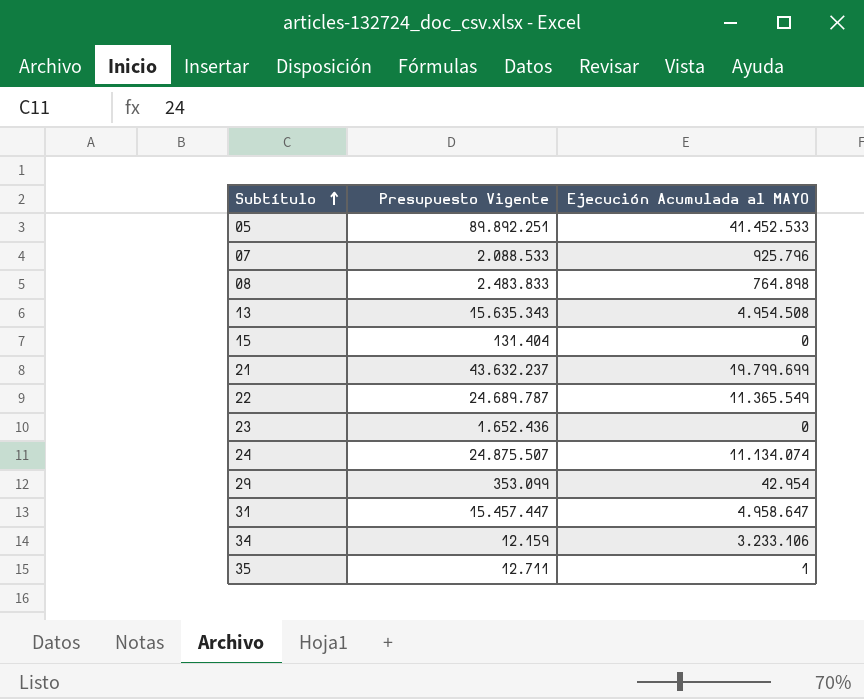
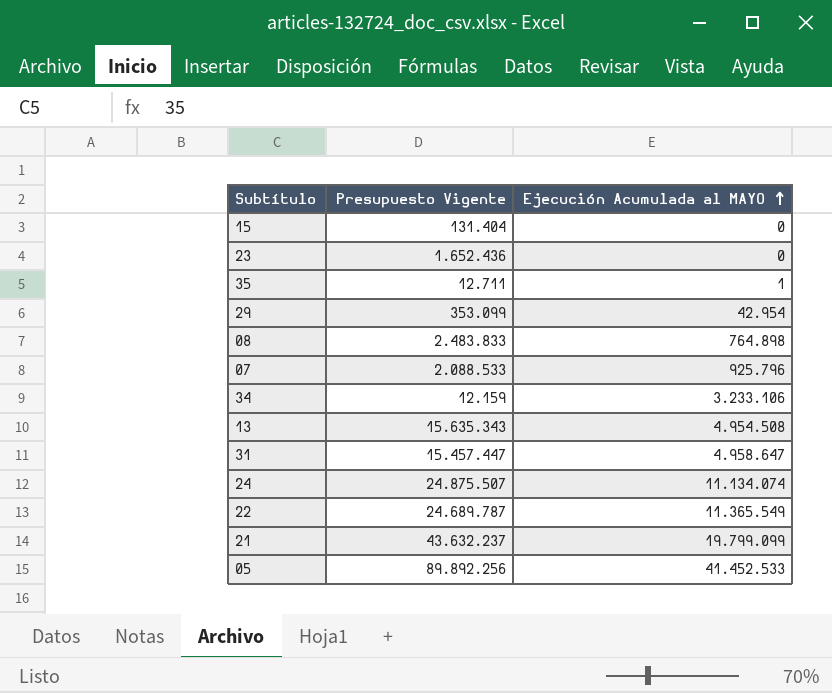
row order: Subtítulo ascending -> Ejecución Acumulada al MAYO ascending
21 | Ejecución Acumulada al MAYO: 19.799.699 -> 19.799.099
05 | Presupuesto Vigente: 89.892.251 -> 89.892.256

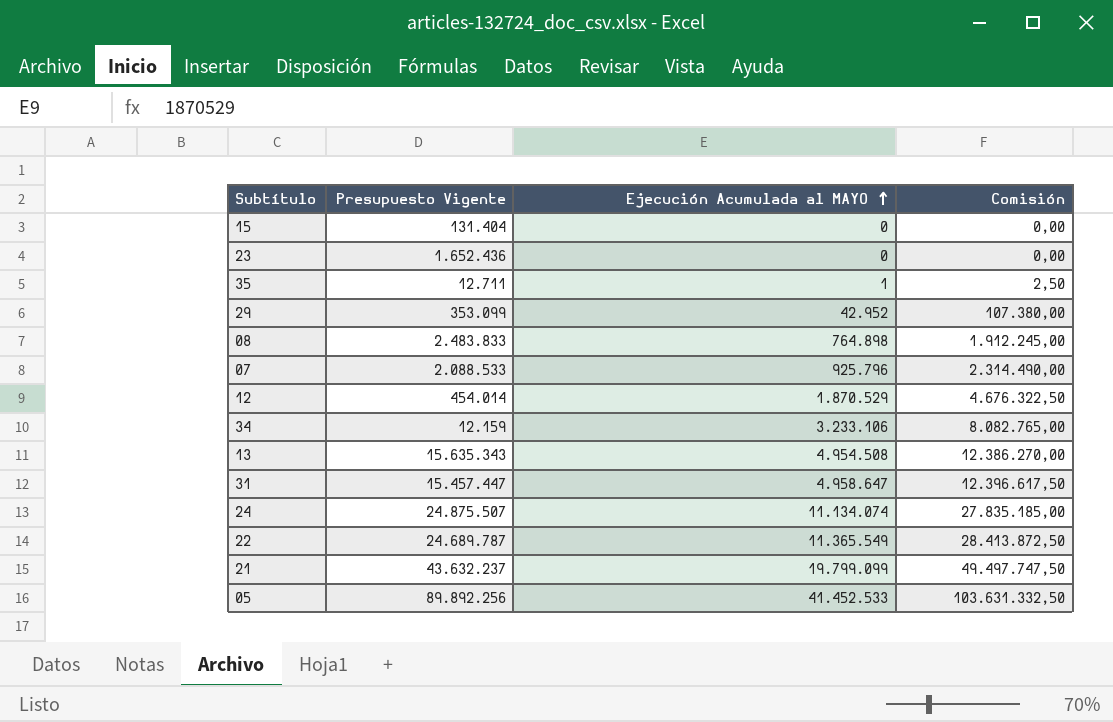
column Comisión | formula: none -> [Ejecución Acumulada al MAYO] * 2,5
29 | Ejecución Acumulada al MAYO: 42.954 -> 42.952
row 12: none -> 454.014 | 1.870.529 | 4.676.322,50

